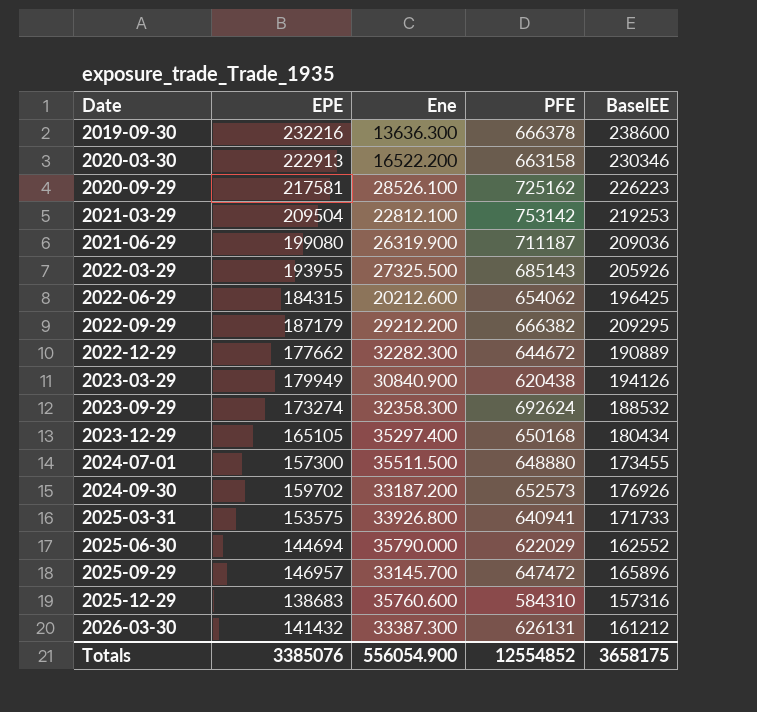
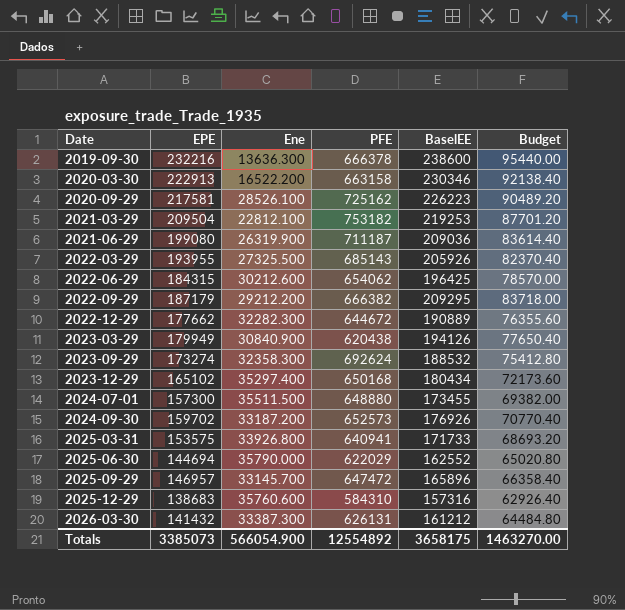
column Budget | formula: none -> [BaselEE] * 0.4
2021-03-29 | PFE: 753142 -> 753182
2022-06-29 | Ene: 20212.600 -> 30212.600
2023-12-29 | EPE: 165105 -> 165102
Totals | EPE: 3385076 -> 3385073
Totals | Ene: 556054.900 -> 566054.900
Totals | PFE: 12554852 -> 12554892

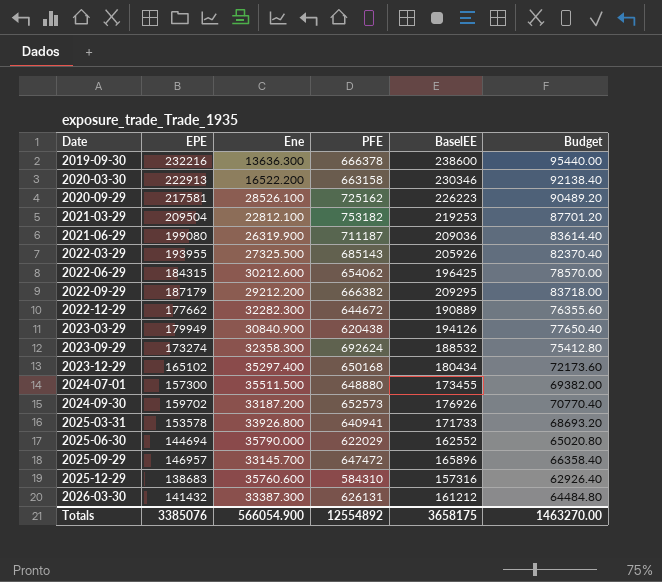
2025-03-31 | EPE: 153575 -> 153578
Totals | EPE: 3385073 -> 3385076

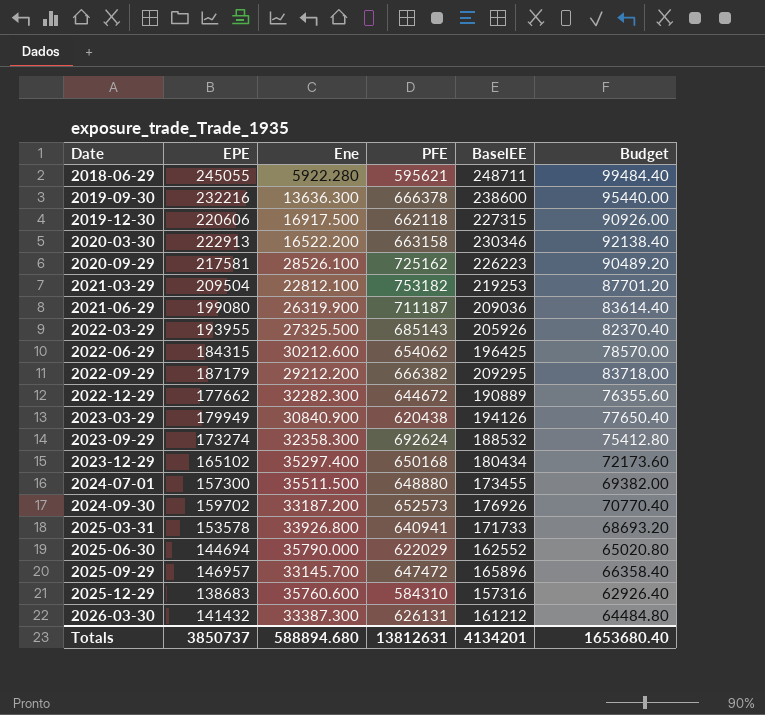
row 2018-06-29: none -> 245055 | 5922.280 | 595621 | 248711 | 99484.40
row 2019-12-30: none -> 220606 | 16917.500 | 662118 | 227315 | 90926.00
Totals | EPE: 3385076 -> 3850737
Totals | Ene: 566054.900 -> 588894.680
Totals | PFE: 12554892 -> 13812631
Totals | BaselEE: 3658175 -> 4134201
Totals | Budget: 1463270.00 -> 1653680.40

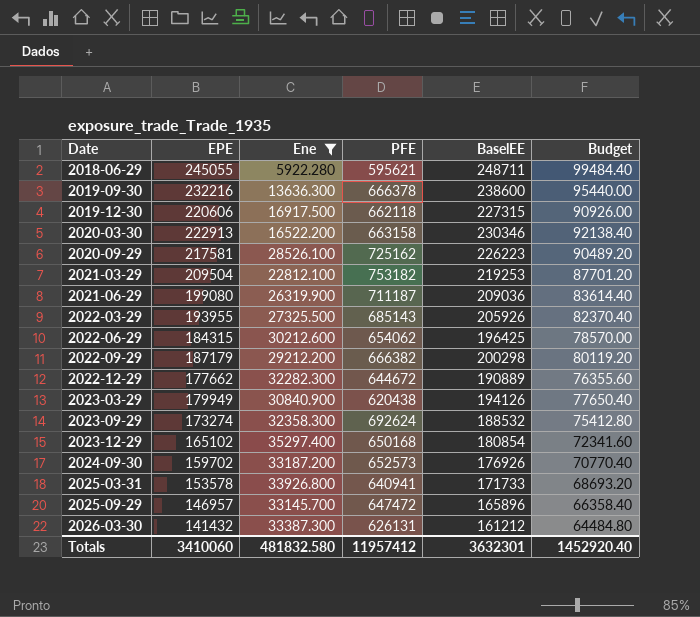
filter: none -> Ene <= 35297.400
2022-09-29 | BaselEE: 209295 -> 200298
2022-09-29 | Budget: 83718.00 -> 80119.20
2023-12-29 | BaselEE: 180434 -> 180854
2023-12-29 | Budget: 72173.60 -> 72341.60
Totals | EPE: 3850737 -> 3410060
Totals | Ene: 588894.680 -> 481832.580
Totals | PFE: 13812631 -> 11957412
Totals | BaselEE: 4134201 -> 3632301
Totals | Budget: 1653680.40 -> 1452920.40

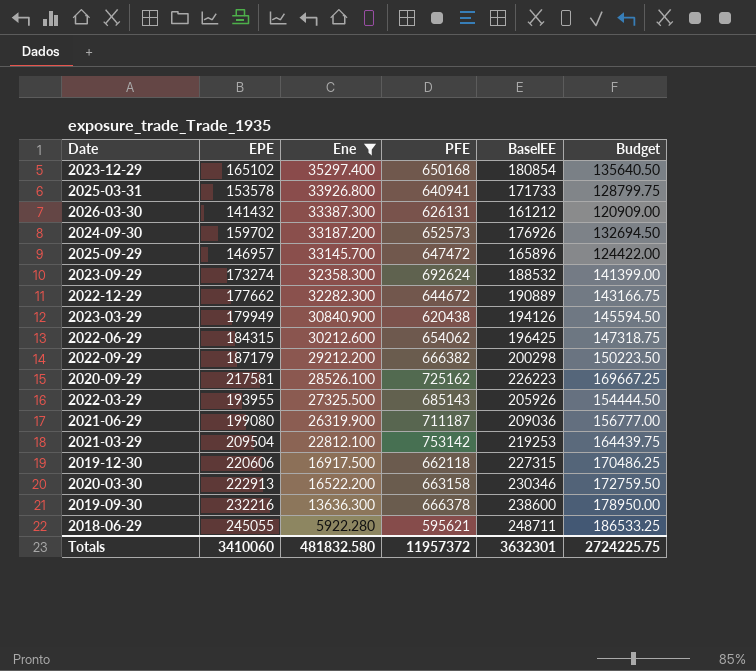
row order: Date ascending -> Ene descending
column Budget | formula: [BaselEE] * 0.4 -> [BaselEE] * 0.75
2021-03-29 | PFE: 753182 -> 753142
Totals | PFE: 11957412 -> 11957372
Totals | Budget: 1452920.40 -> 2724225.75

